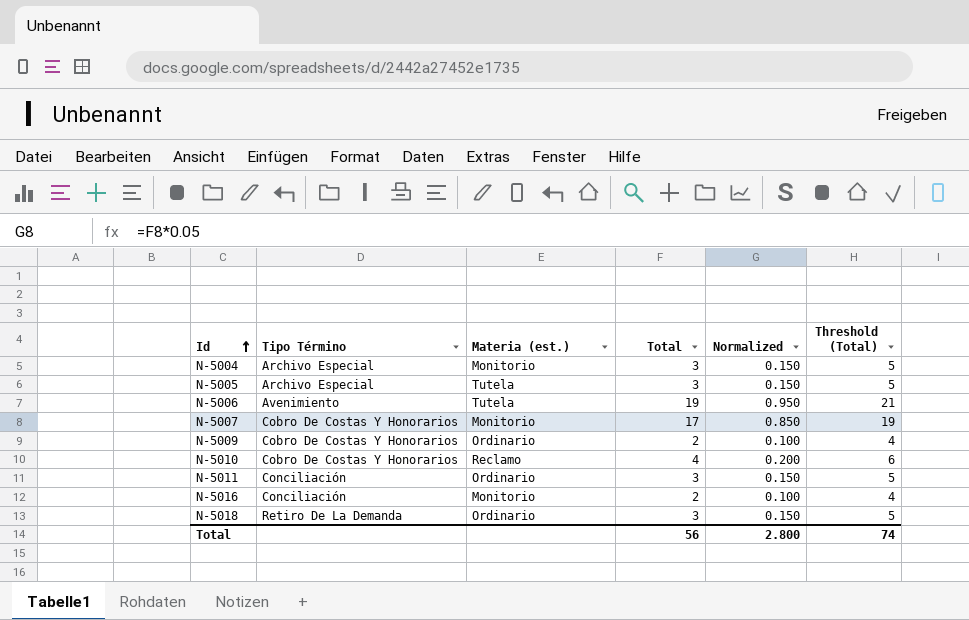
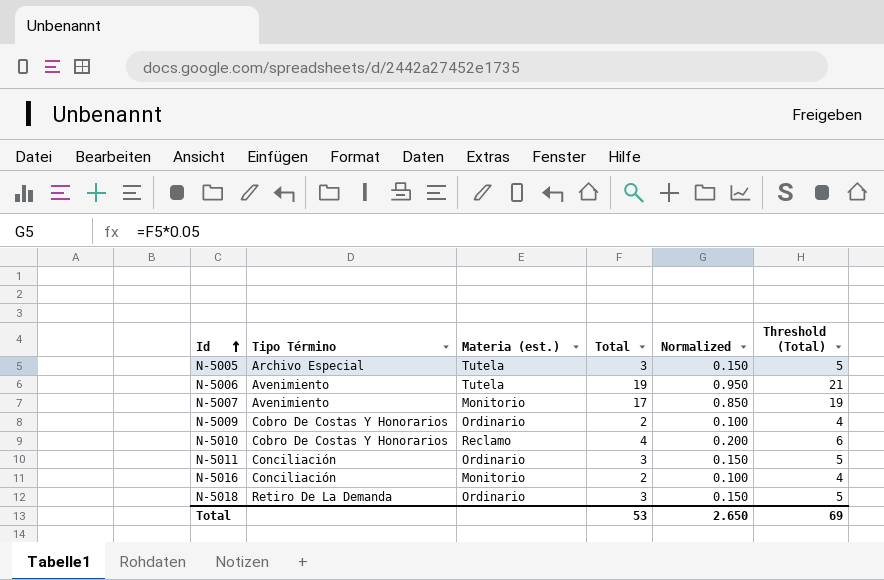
row N-5004: Archivo Especial | Monitorio | 3 | 0.150 | 5 -> none
N-5007 | Tipo Término: Cobro De Costas Y Honorarios -> Avenimiento
Total | Total: 56 -> 53
Total | Normalized: 2.800 -> 2.650
Total | Threshold (Total): 74 -> 69

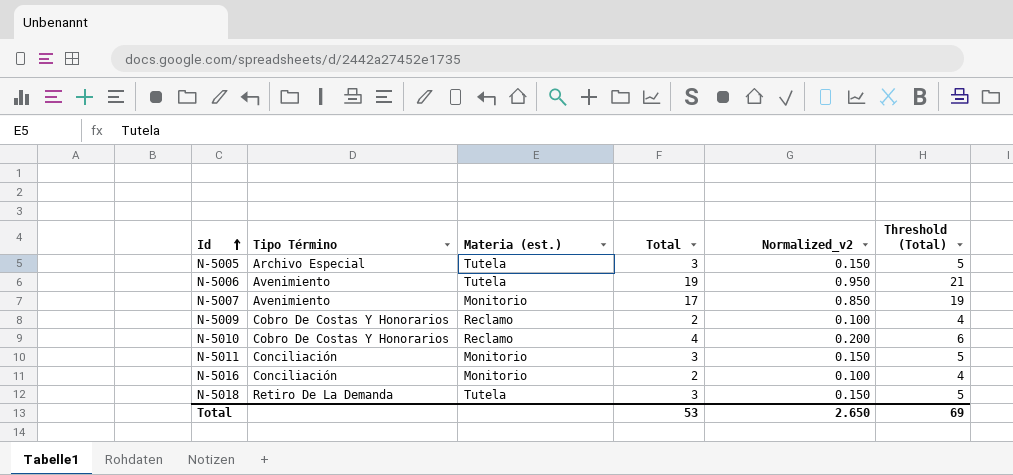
column name: Normalized -> Normalized_v2
N-5009 | Materia (est.): Ordinario -> Reclamo
N-5011 | Materia (est.): Ordinario -> Monitorio
N-5018 | Materia (est.): Ordinario -> Tutela

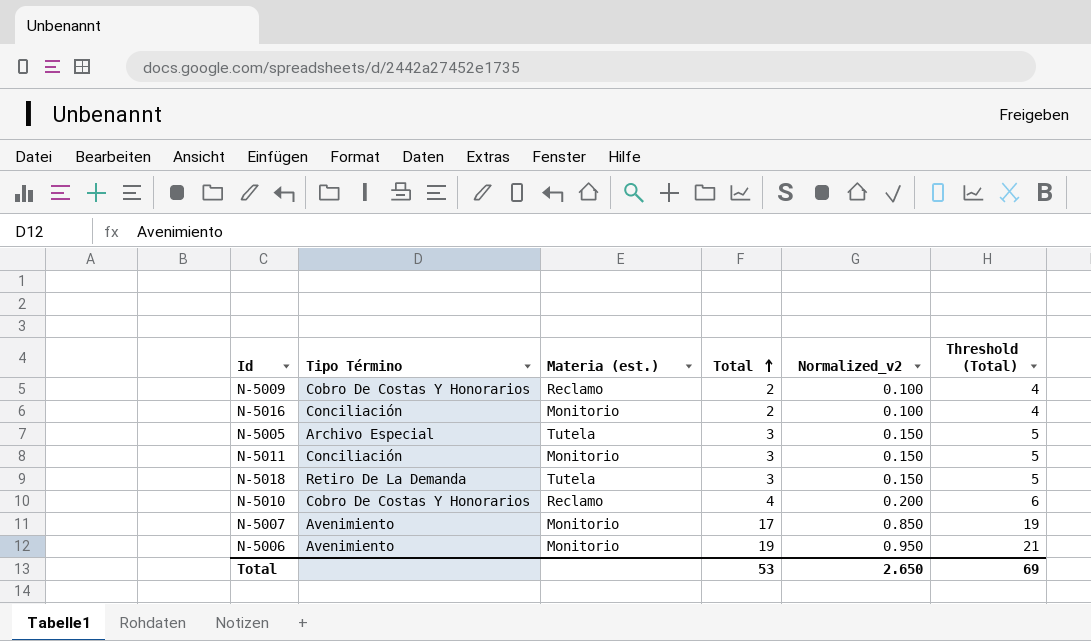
row order: Id ascending -> Total ascending
N-5006 | Materia (est.): Tutela -> Monitorio

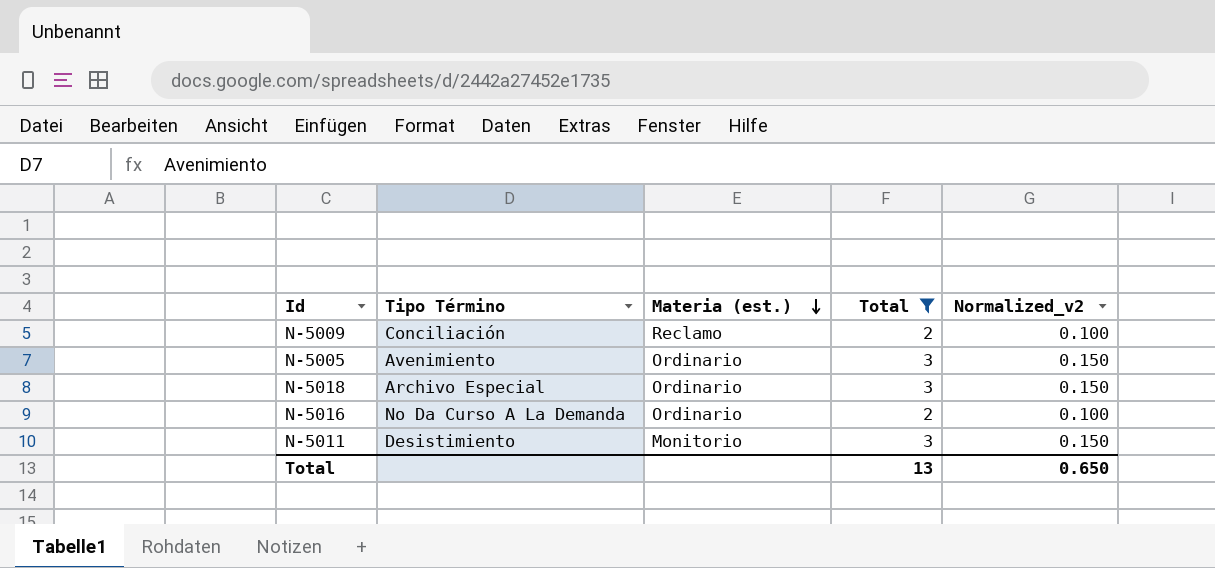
filter: none -> Total <= 3
row order: Total ascending -> Materia (est.) descending
column Threshold (Total) | formula: [Total] + 2 -> none
N-5009 | Tipo Término: Cobro De Costas Y Honorarios -> Conciliación
N-5005 | Tipo Término: Archivo Especial -> Avenimiento
N-5005 | Materia (est.): Tutela -> Ordinario
N-5018 | Tipo Término: Retiro De La Demanda -> Archivo Especial
N-5018 | Materia (est.): Tutela -> Ordinario
N-5016 | Tipo Término: Conciliación -> No Da Curso A La Demanda
N-5016 | Materia (est.): Monitorio -> Ordinario
N-5011 | Tipo Término: Conciliación -> Desistimiento
Total | Total: 53 -> 13
Total | Normalized_v2: 2.650 -> 0.650

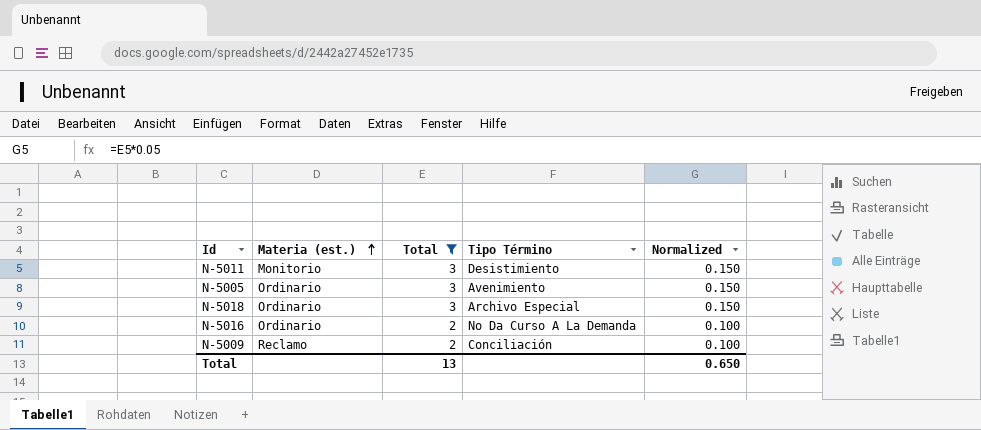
row order: Materia (est.) descending -> Materia (est.) ascending
column Tipo Término | position: 2 -> 4
column name: Normalized_v2 -> Normalized

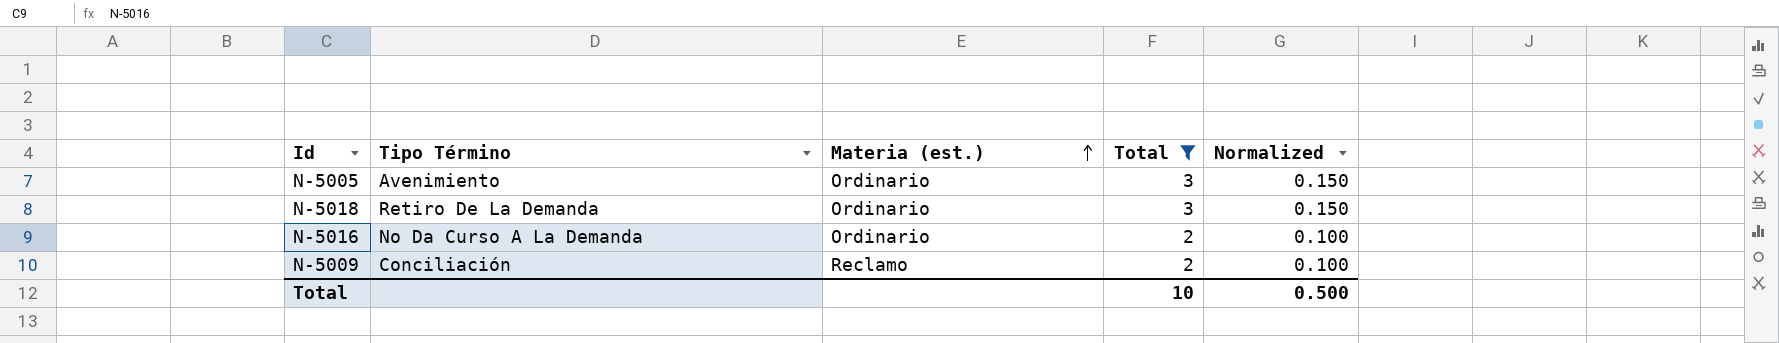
column Tipo Término | position: 4 -> 2
row N-5011: Monitorio | 3 | Desistimiento | 0.150 -> none
N-5018 | Tipo Término: Archivo Especial -> Retiro De La Demanda
Total | Total: 13 -> 10
Total | Normalized: 0.650 -> 0.500

